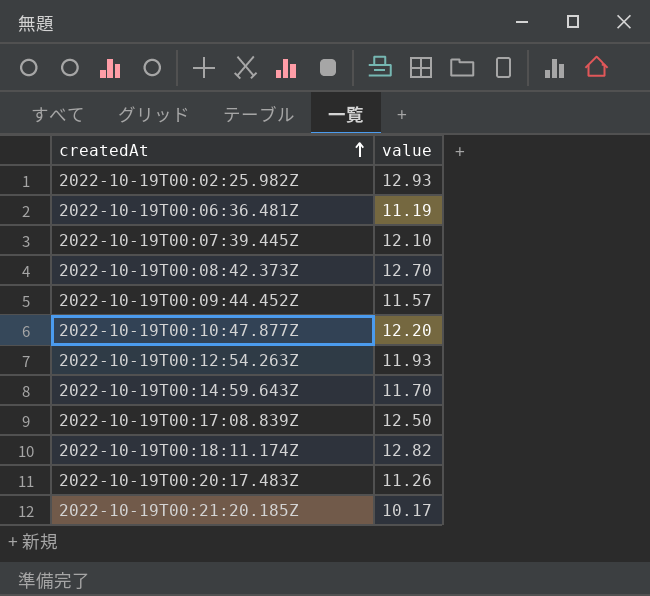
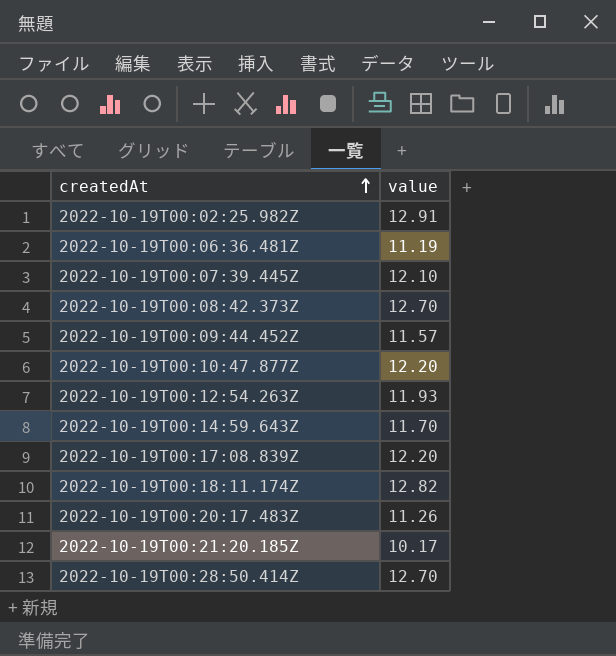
2022-10-19T00:02:25.982Z | value: 12.93 -> 12.91
2022-10-19T00:17:08.839Z | value: 12.50 -> 12.20
row 2022-10-19T00:28:50.414Z: none -> 12.70

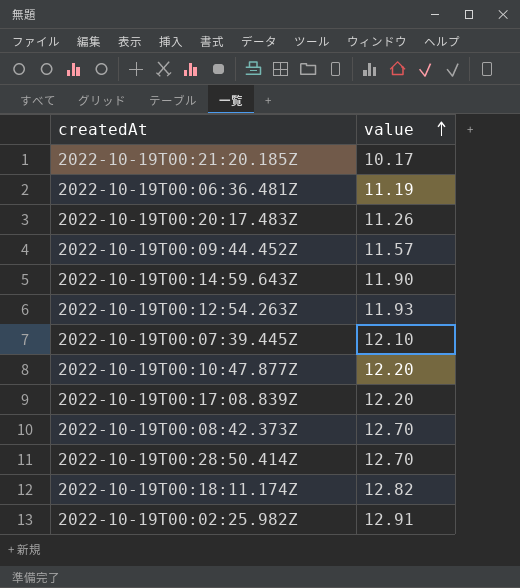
row order: createdAt ascending -> value ascending
2022-10-19T00:14:59.643Z | value: 11.70 -> 11.90

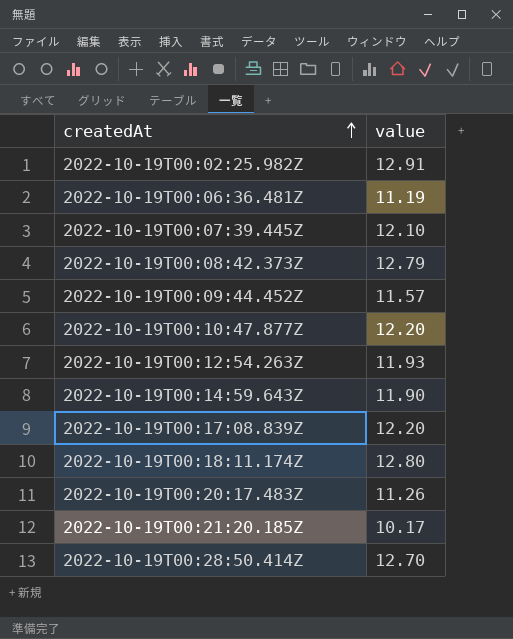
row order: value ascending -> createdAt ascending
2022-10-19T00:08:42.373Z | value: 12.70 -> 12.79
2022-10-19T00:18:11.174Z | value: 12.82 -> 12.80

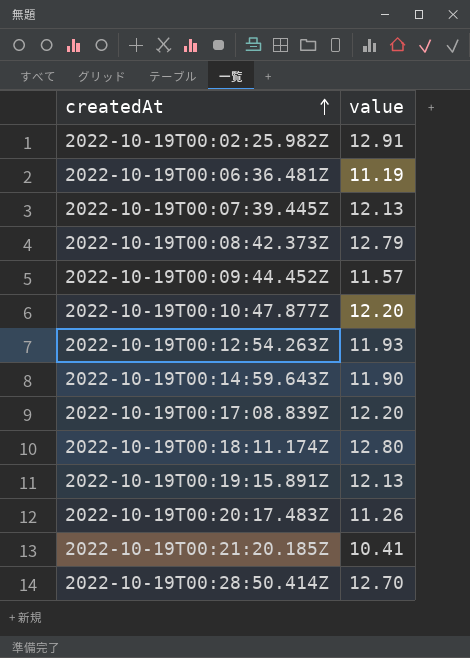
2022-10-19T00:07:39.445Z | value: 12.10 -> 12.13
row 2022-10-19T00:19:15.891Z: none -> 12.13
2022-10-19T00:21:20.185Z | value: 10.17 -> 10.41

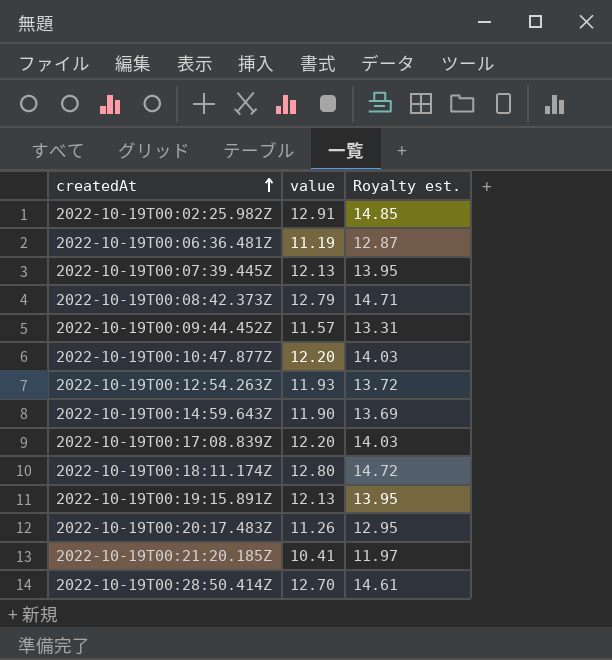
column Royalty est. | formula: none -> [value] * 1.15

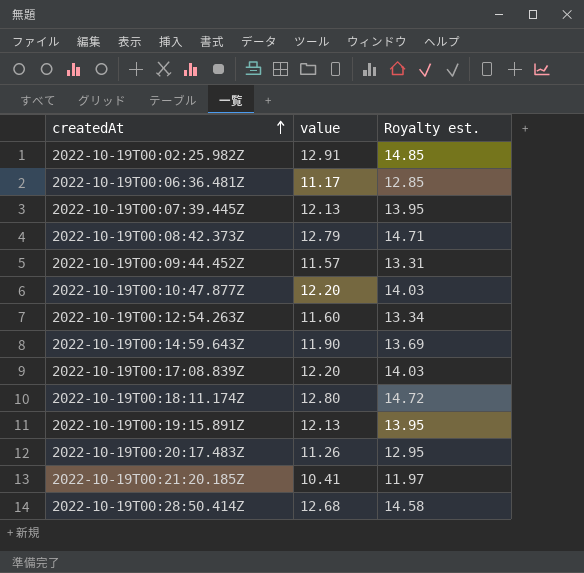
2022-10-19T00:06:36.481Z | value: 11.19 -> 11.17
2022-10-19T00:06:36.481Z | Royalty est.: 12.87 -> 12.85
2022-10-19T00:12:54.263Z | value: 11.93 -> 11.60
2022-10-19T00:12:54.263Z | Royalty est.: 13.72 -> 13.34
2022-10-19T00:28:50.414Z | value: 12.70 -> 12.68
2022-10-19T00:28:50.414Z | Royalty est.: 14.61 -> 14.58

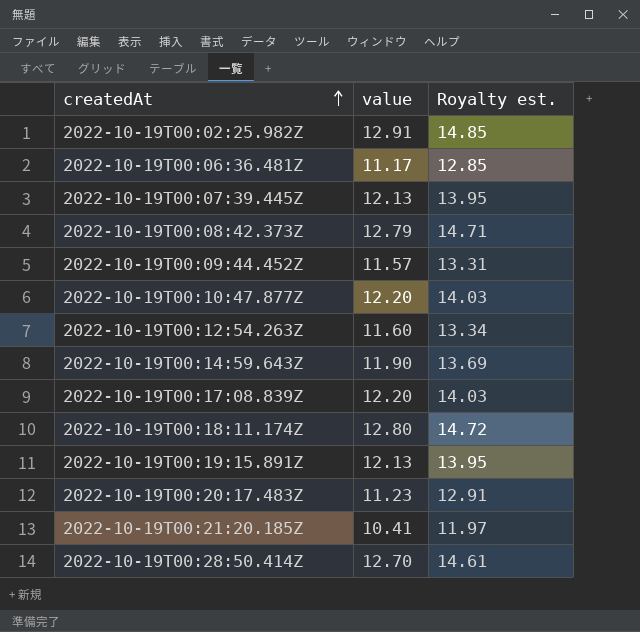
2022-10-19T00:20:17.483Z | value: 11.26 -> 11.23
2022-10-19T00:20:17.483Z | Royalty est.: 12.95 -> 12.91
2022-10-19T00:28:50.414Z | value: 12.68 -> 12.70
2022-10-19T00:28:50.414Z | Royalty est.: 14.58 -> 14.61

